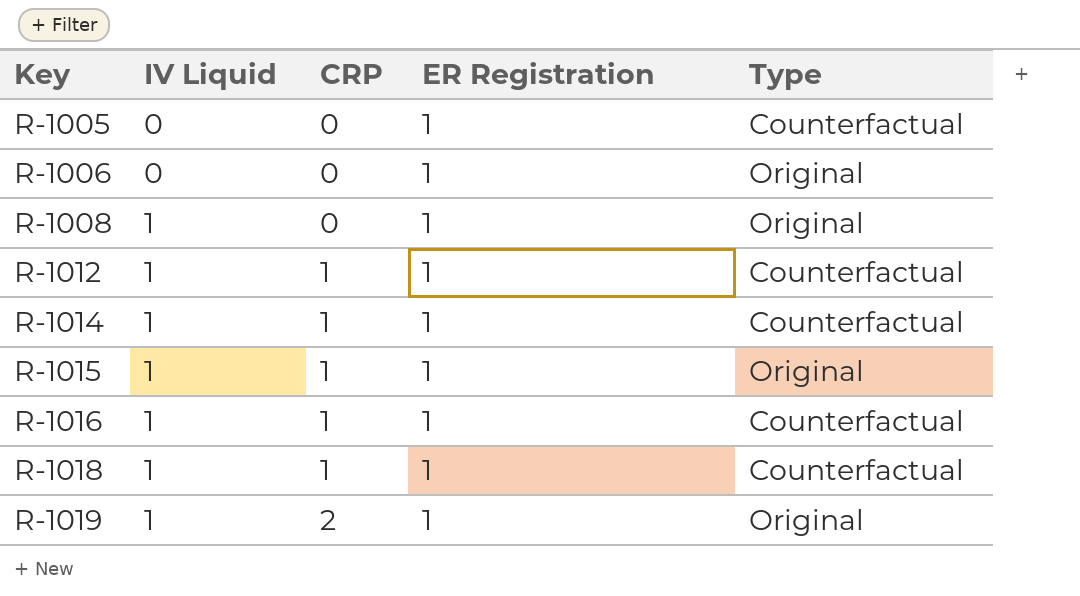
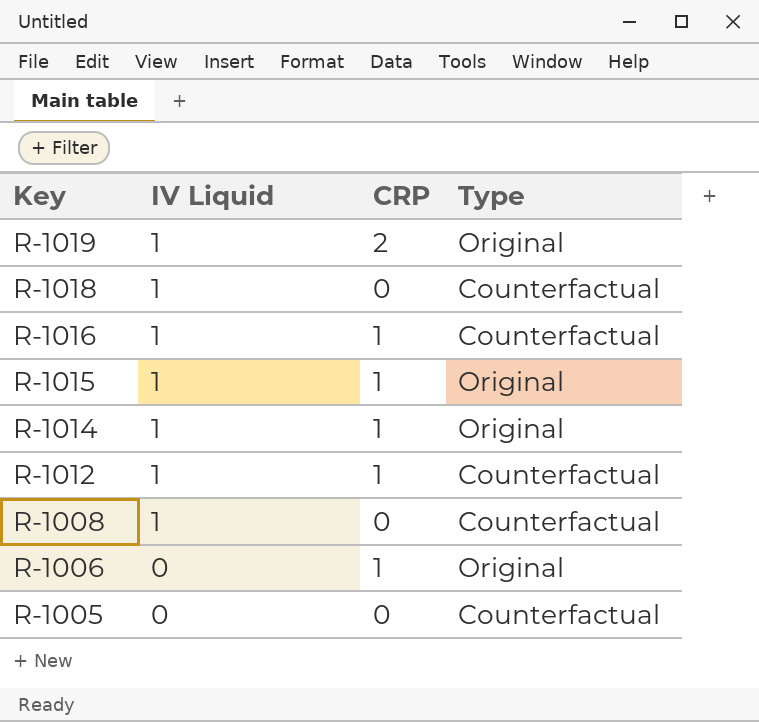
row order: Key ascending -> Key descending
column ER Registration | position: 4 -> none
R-1018 | CRP: 1 -> 0
R-1014 | Type: Counterfactual -> Original
R-1008 | Type: Original -> Counterfactual
R-1006 | CRP: 0 -> 1

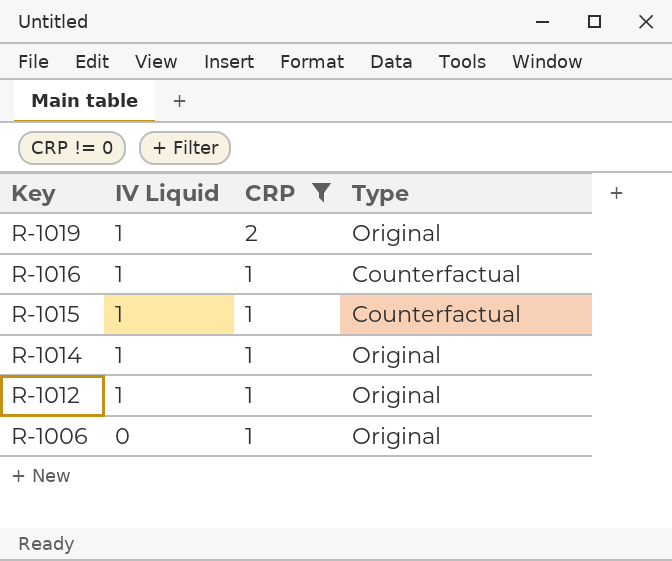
filter: none -> CRP != 0
R-1015 | Type: Original -> Counterfactual
R-1012 | Type: Counterfactual -> Original

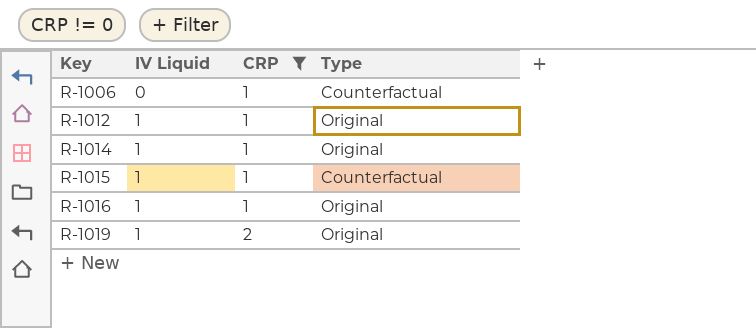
row order: Key descending -> Key ascending
R-1006 | Type: Original -> Counterfactual
R-1016 | Type: Counterfactual -> Original

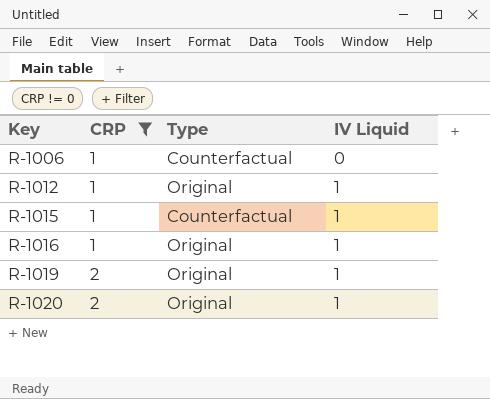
column IV Liquid | position: 2 -> 4
row R-1014: 1 | 1 | Original -> none
row R-1020: none -> 2 | Original | 1

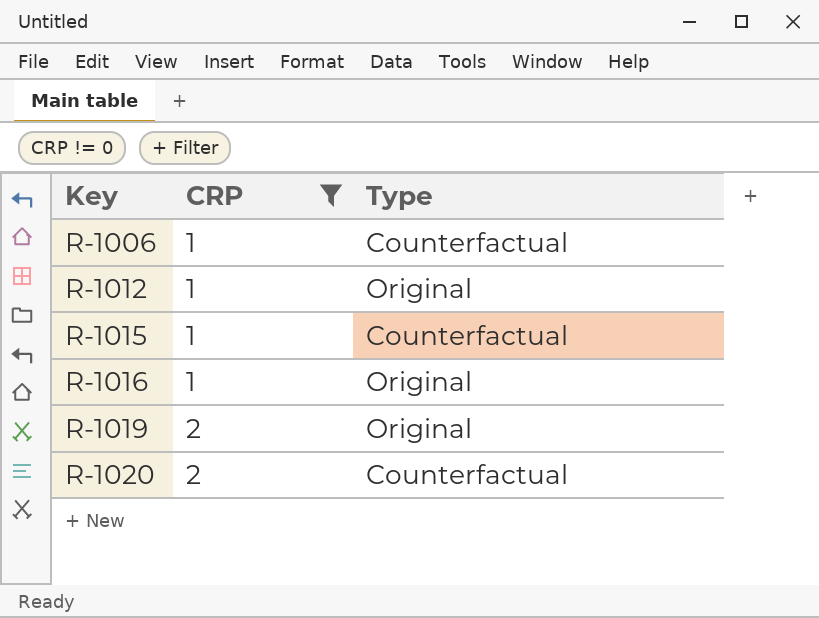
column IV Liquid | position: 4 -> none
R-1020 | Type: Original -> Counterfactual

